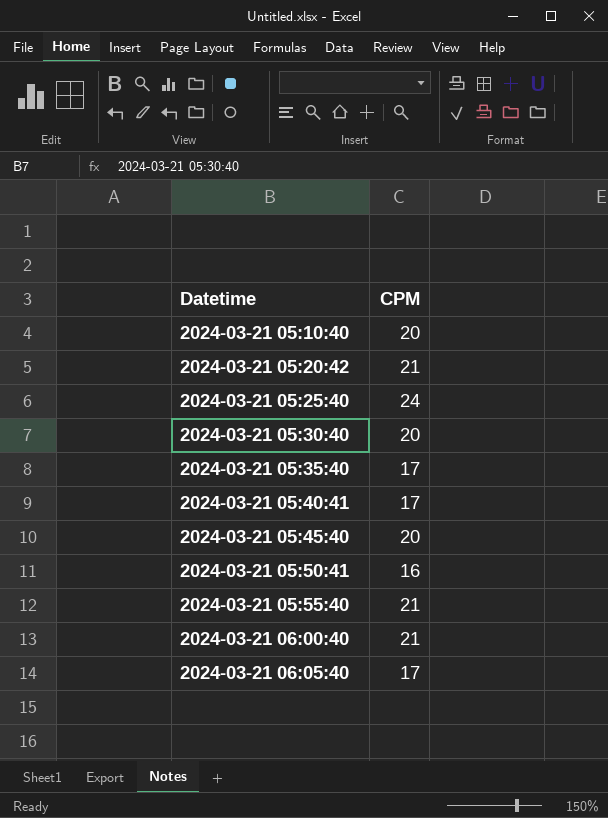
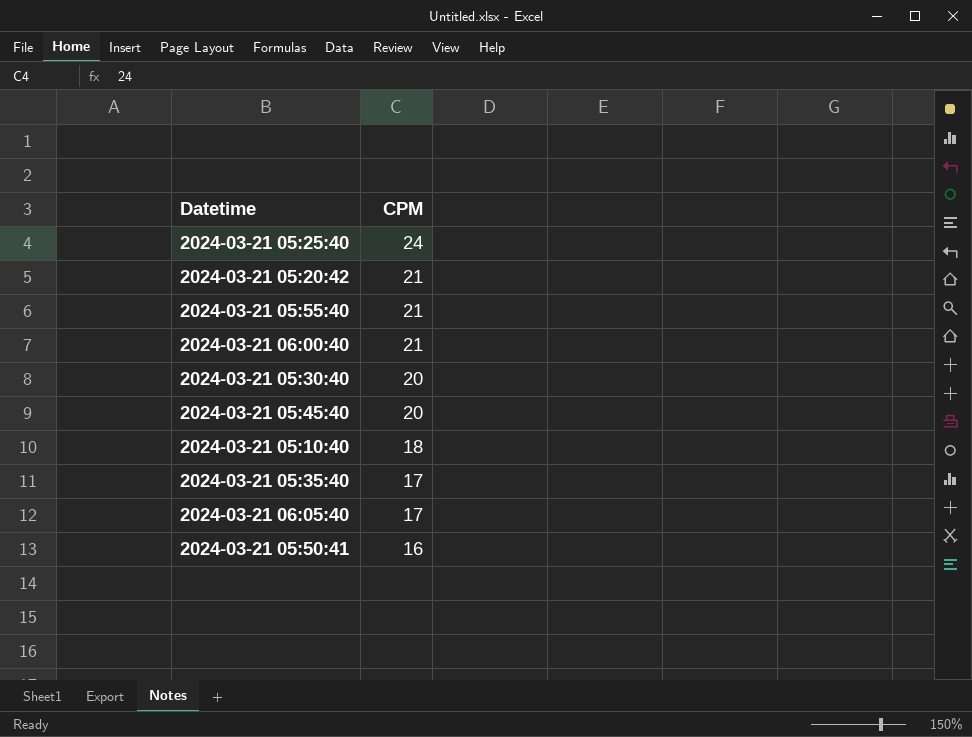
row order: Datetime ascending -> CPM descending
row 2024-03-21 05:40:41: 17 -> none
2024-03-21 05:10:40 | CPM: 20 -> 18

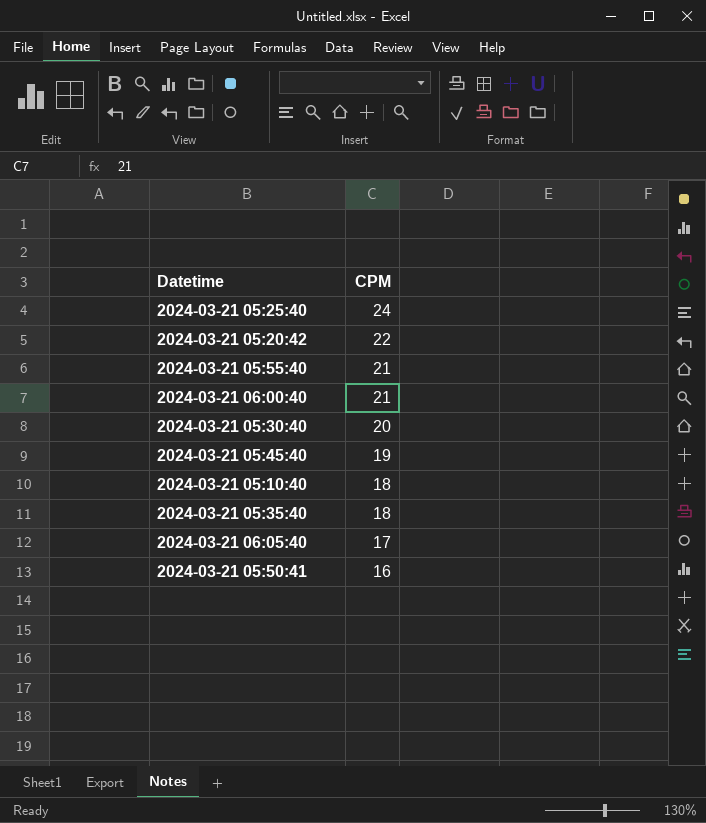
2024-03-21 05:20:42 | CPM: 21 -> 22
2024-03-21 05:45:40 | CPM: 20 -> 19
2024-03-21 05:35:40 | CPM: 17 -> 18

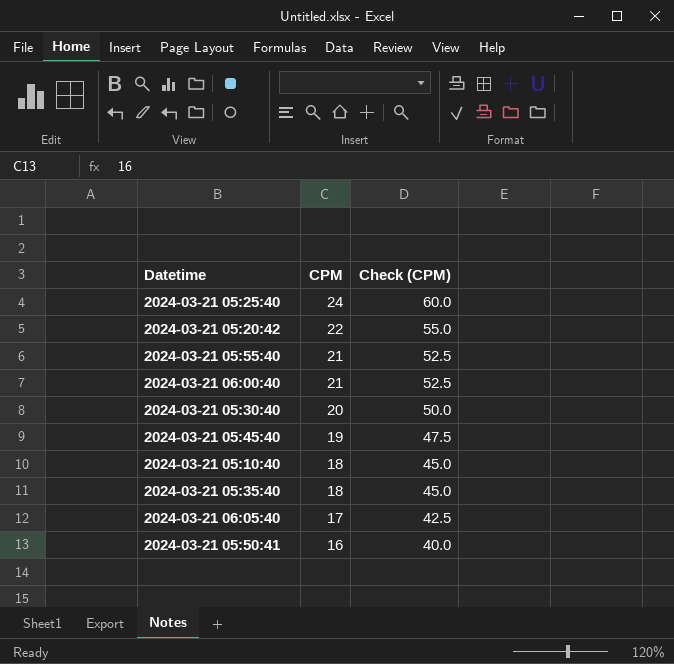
column Check (CPM) | formula: none -> [CPM] * 2.5

